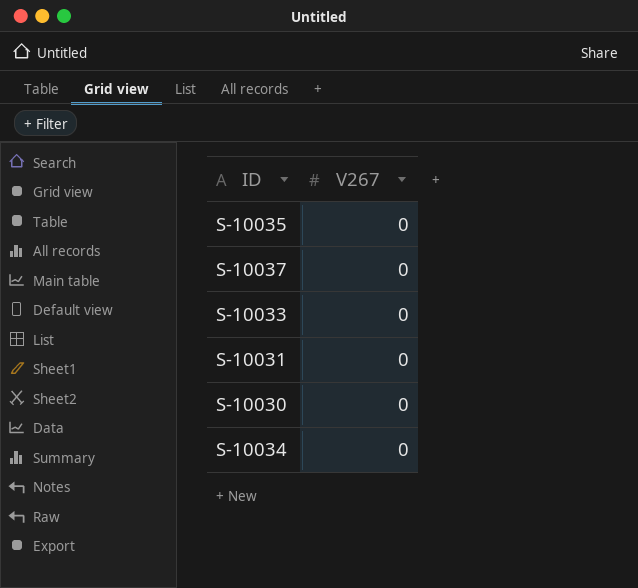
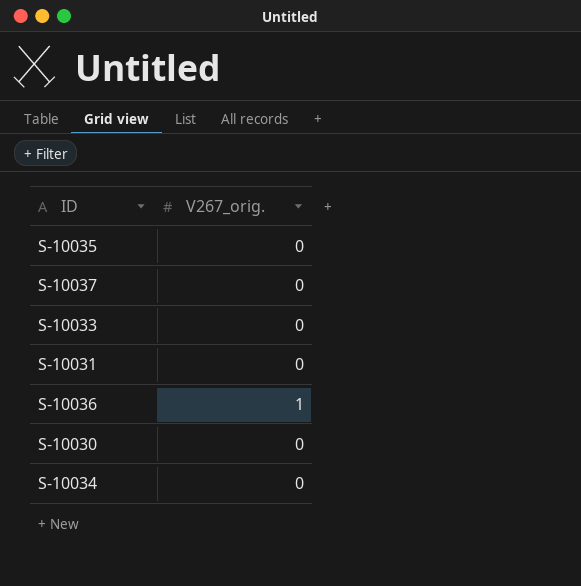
column name: V267 -> V267_orig.
row S-10036: none -> 1

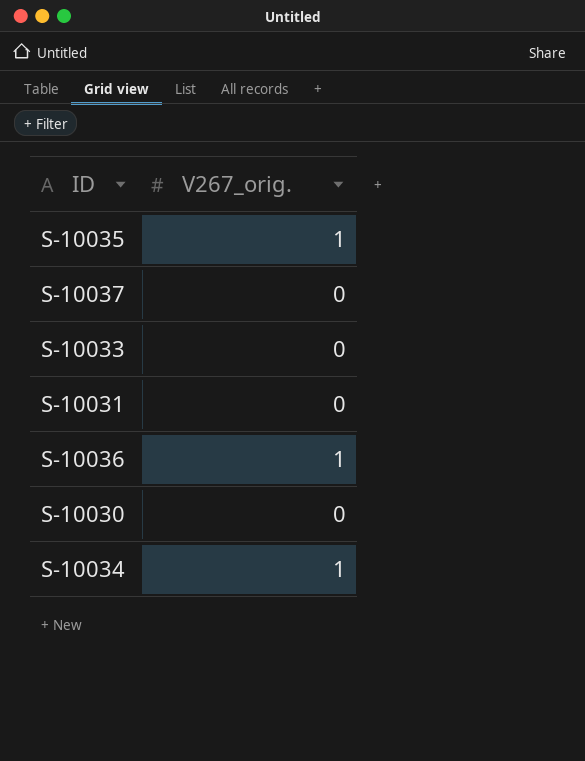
S-10035 | V267_orig.: 0 -> 1
S-10034 | V267_orig.: 0 -> 1

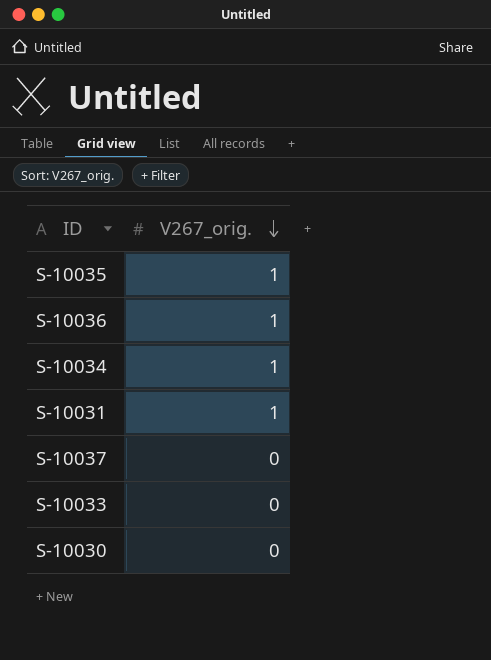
row order: none -> V267_orig. descending
S-10031 | V267_orig.: 0 -> 1

